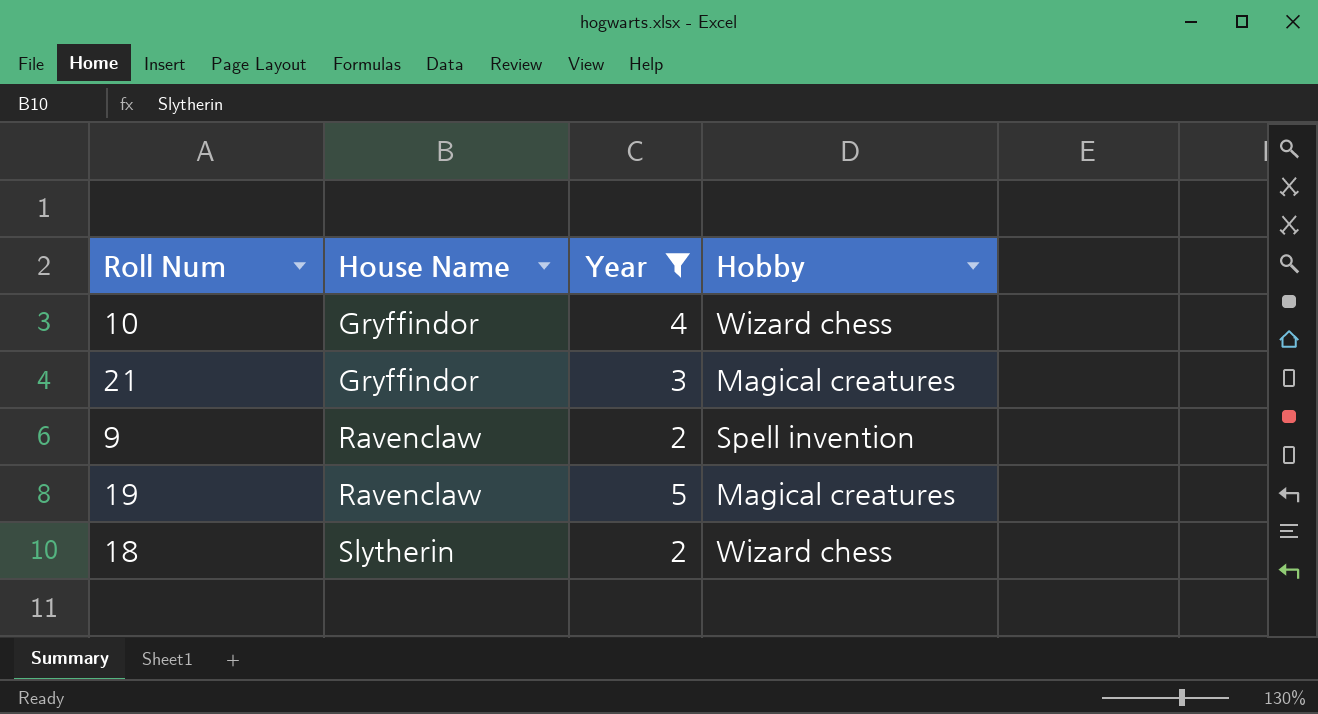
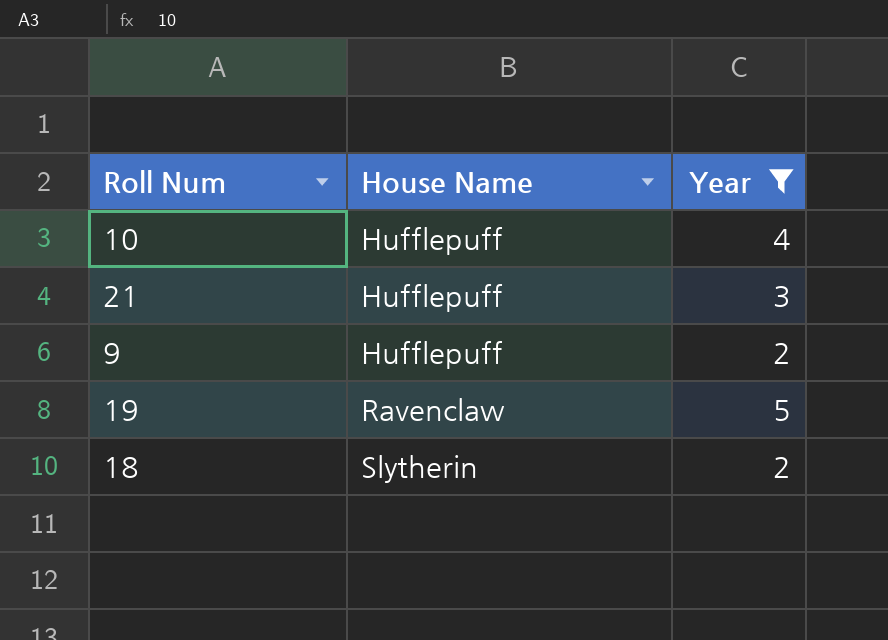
column Hobby | position: 4 -> none
10 | House Name: Gryffindor -> Hufflepuff
21 | House Name: Gryffindor -> Hufflepuff
9 | House Name: Ravenclaw -> Hufflepuff

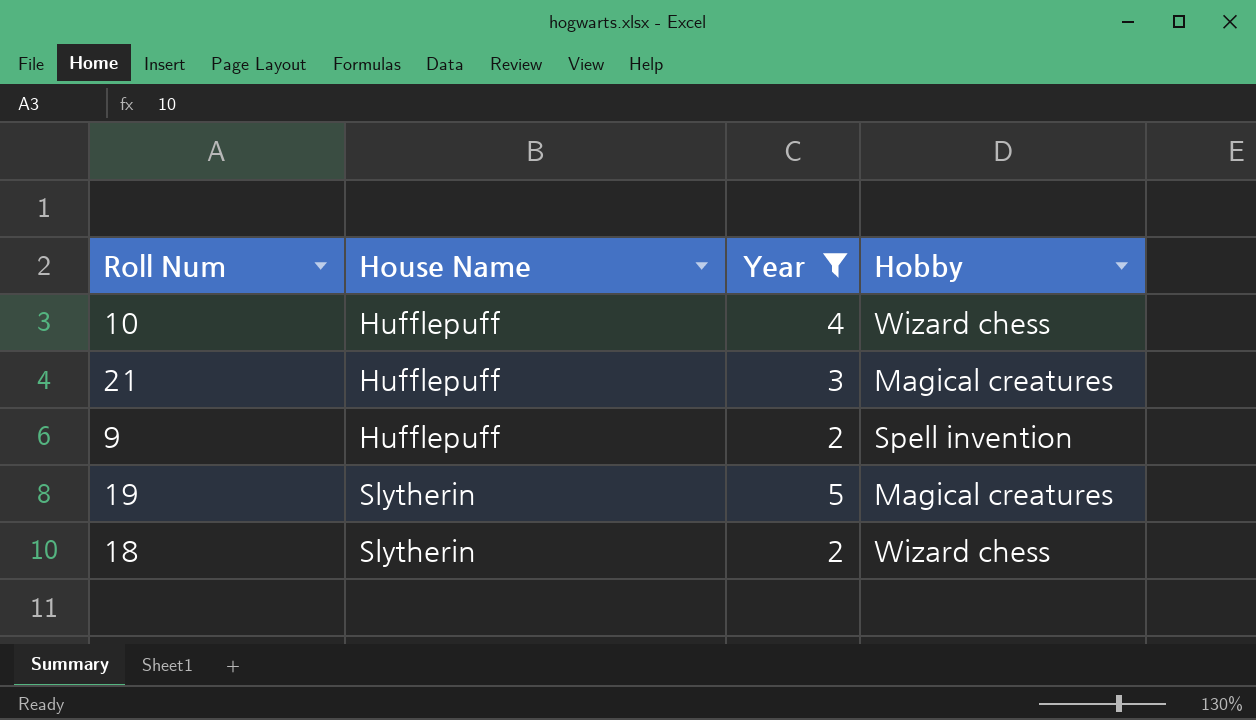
column Hobby | position: none -> 4
19 | House Name: Ravenclaw -> Slytherin

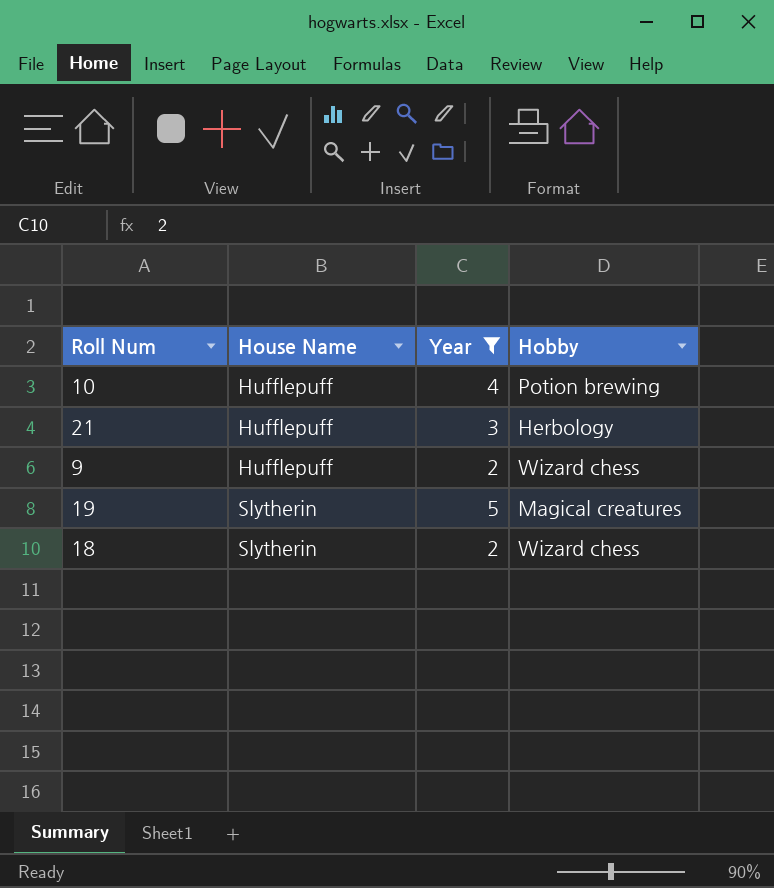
10 | Hobby: Wizard chess -> Potion brewing
21 | Hobby: Magical creatures -> Herbology
9 | Hobby: Spell invention -> Wizard chess

